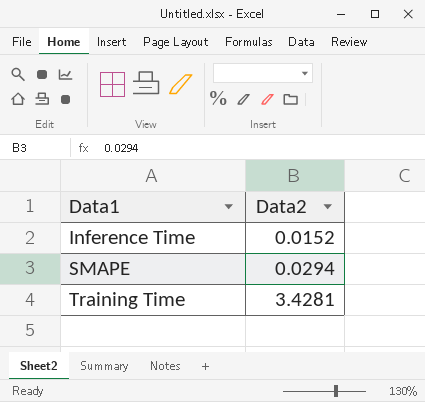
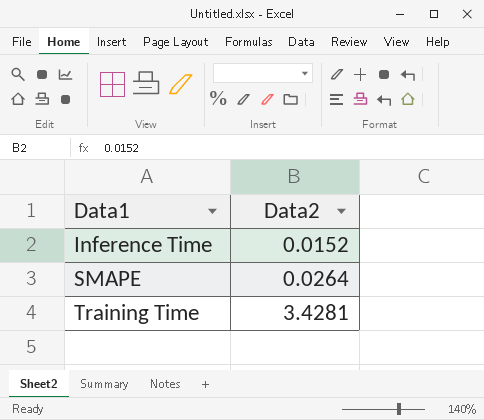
SMAPE | Data2: 0.0294 -> 0.0264

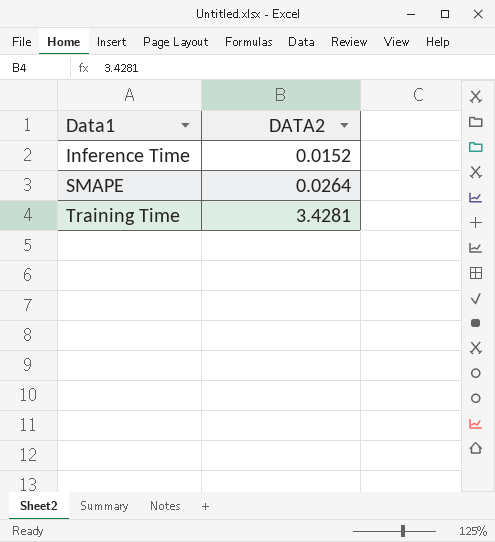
column name: Data2 -> DATA2

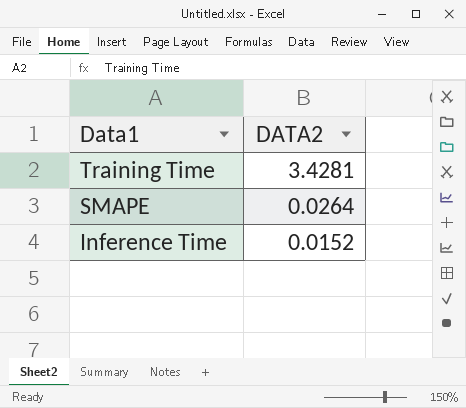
row order: Data1 ascending -> Data1 descending

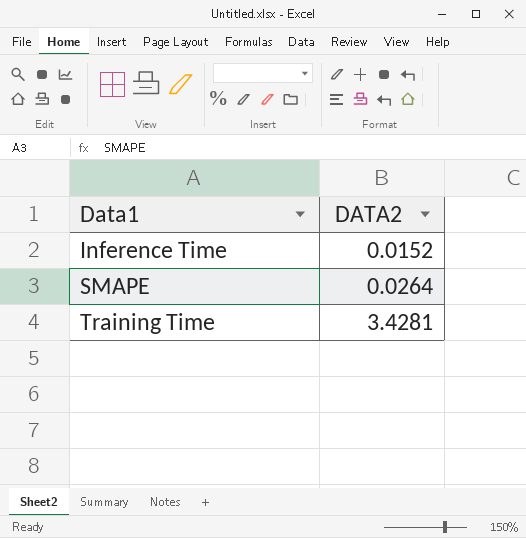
row order: Data1 descending -> Data1 ascending

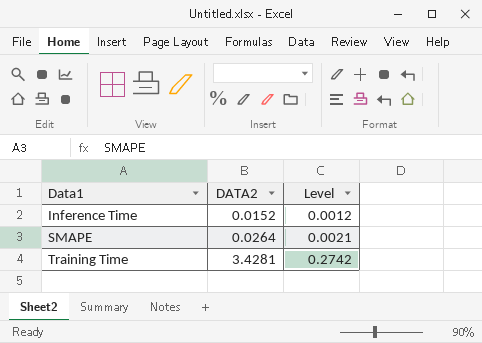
column Level | formula: none -> [DATA2] * 0.08

